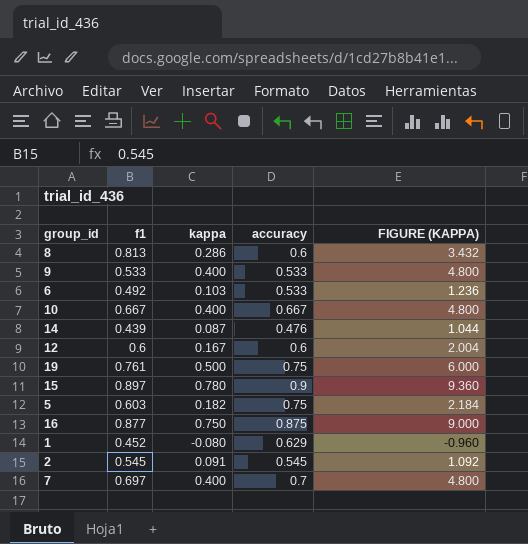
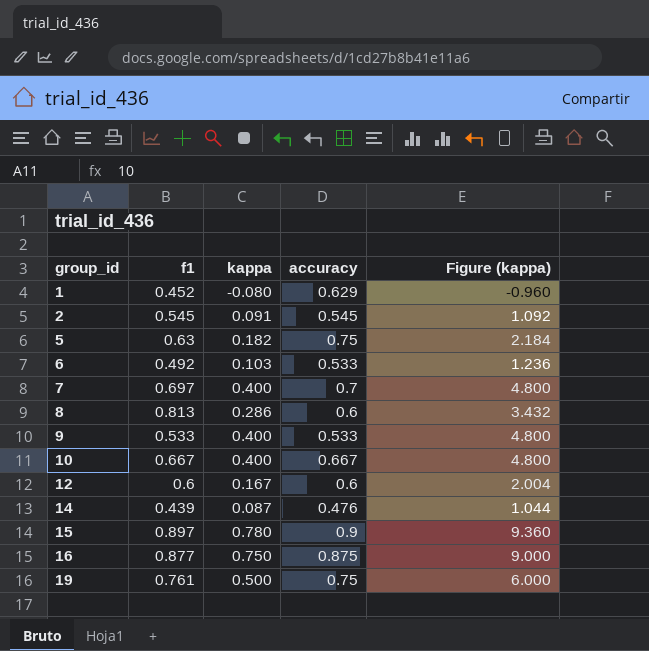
row order: none -> group_id ascending
column name: FIGURE (KAPPA) -> Figure (kappa)
5 | f1: 0.603 -> 0.63

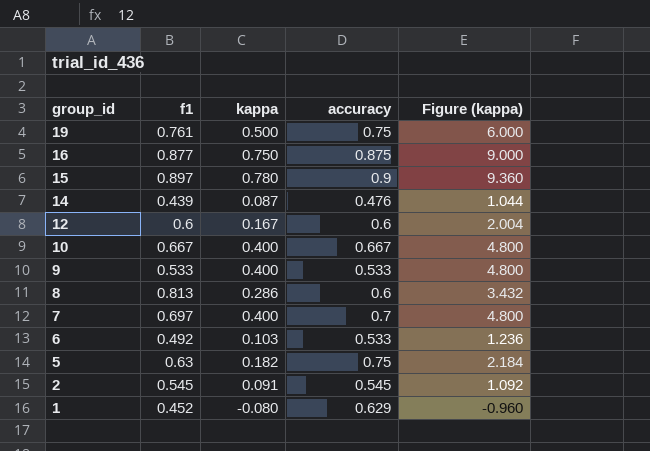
row order: group_id ascending -> group_id descending

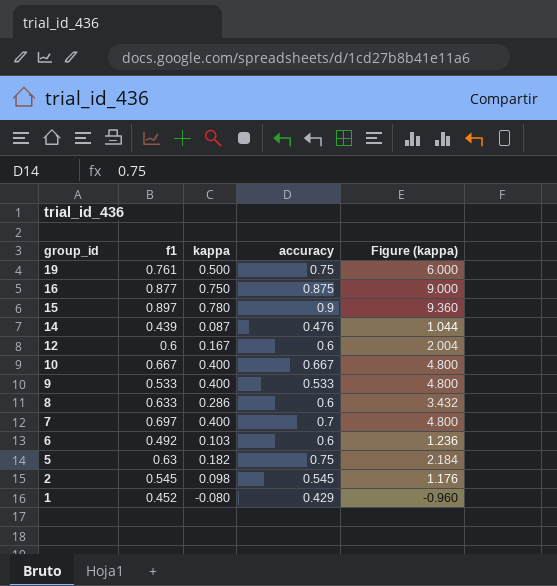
8 | f1: 0.813 -> 0.633
6 | accuracy: 0.533 -> 0.6
2 | kappa: 0.091 -> 0.098
2 | Figure (kappa): 1.092 -> 1.176
1 | accuracy: 0.629 -> 0.429

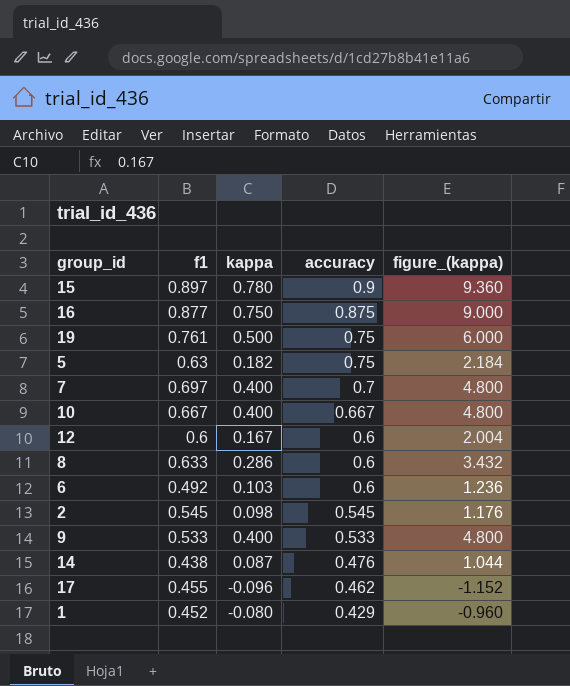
row order: group_id descending -> accuracy descending
column name: Figure (kappa) -> figure_(kappa)
14 | f1: 0.439 -> 0.438
row 17: none -> 0.455 | -0.096 | 0.462 | -1.152

